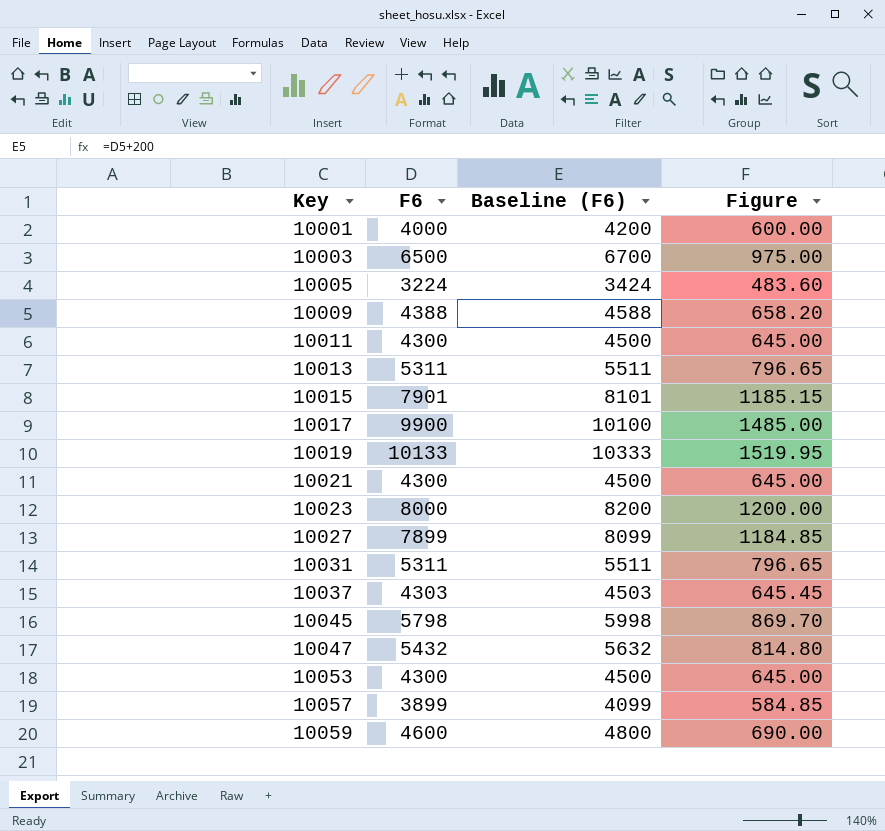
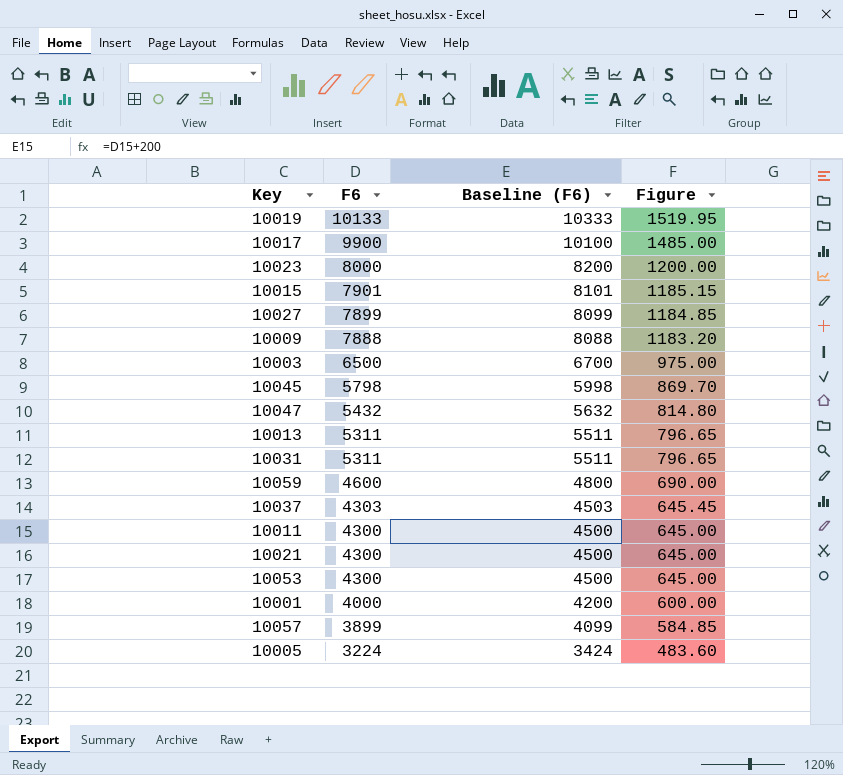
row order: Key ascending -> F6 descending
10009 | F6: 4388 -> 7888
10009 | Baseline (F6): 4588 -> 8088
10009 | Figure: 658.20 -> 1183.20

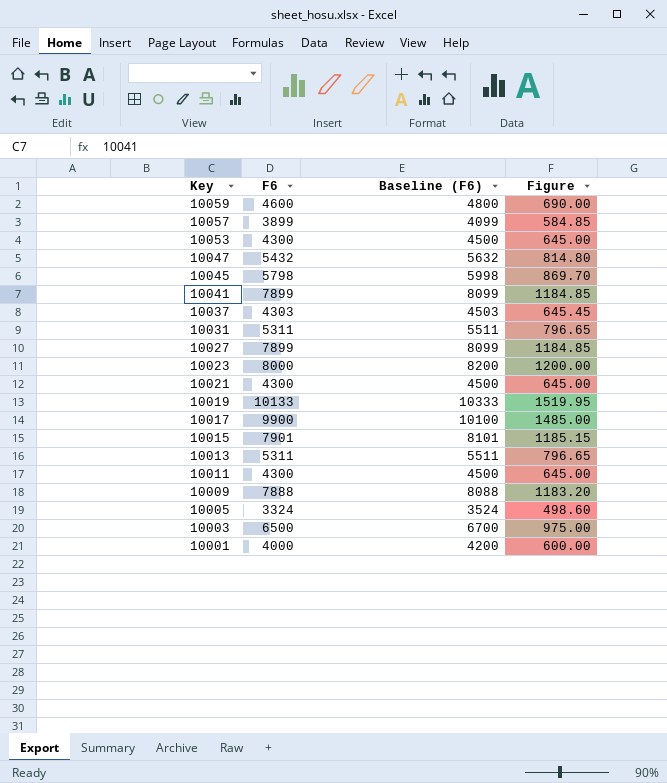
row order: F6 descending -> Key descending
row 10041: none -> 7899 | 8099 | 1184.85
10005 | F6: 3224 -> 3324
10005 | Baseline (F6): 3424 -> 3524
10005 | Figure: 483.60 -> 498.60

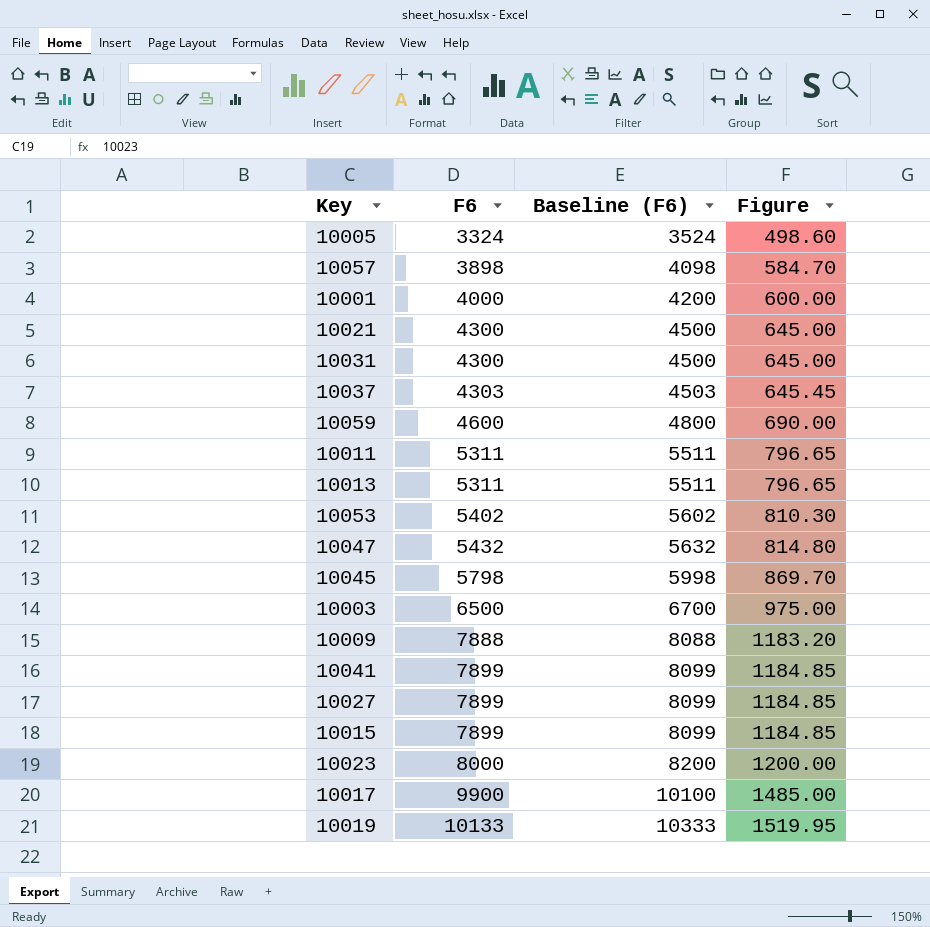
row order: Key descending -> F6 ascending
10057 | F6: 3899 -> 3898
10057 | Baseline (F6): 4099 -> 4098
10057 | Figure: 584.85 -> 584.70
10031 | F6: 5311 -> 4300
10031 | Baseline (F6): 5511 -> 4500
10031 | Figure: 796.65 -> 645.00
10011 | F6: 4300 -> 5311
10011 | Baseline (F6): 4500 -> 5511
10011 | Figure: 645.00 -> 796.65
10053 | F6: 4300 -> 5402
10053 | Baseline (F6): 4500 -> 5602
10053 | Figure: 645.00 -> 810.30
10015 | F6: 7901 -> 7899
10015 | Baseline (F6): 8101 -> 8099
10015 | Figure: 1185.15 -> 1184.85

